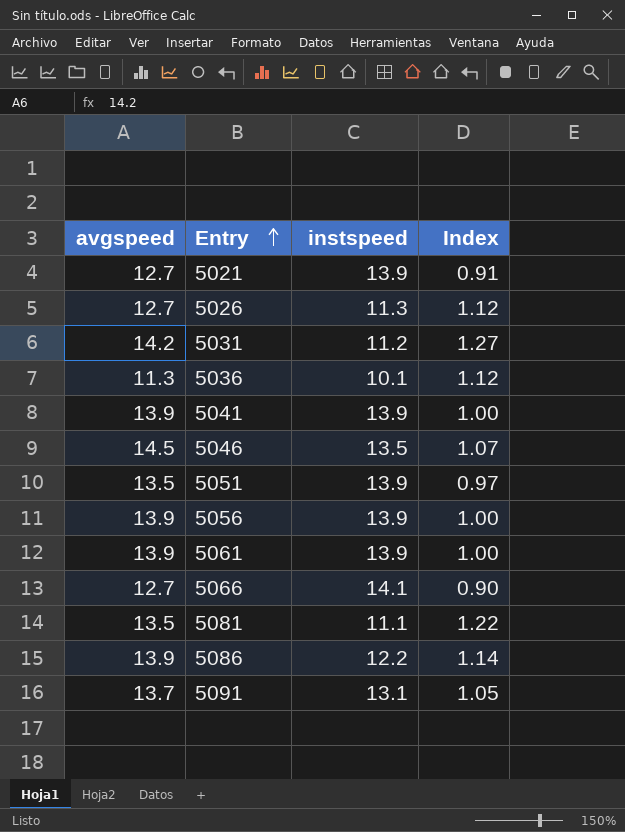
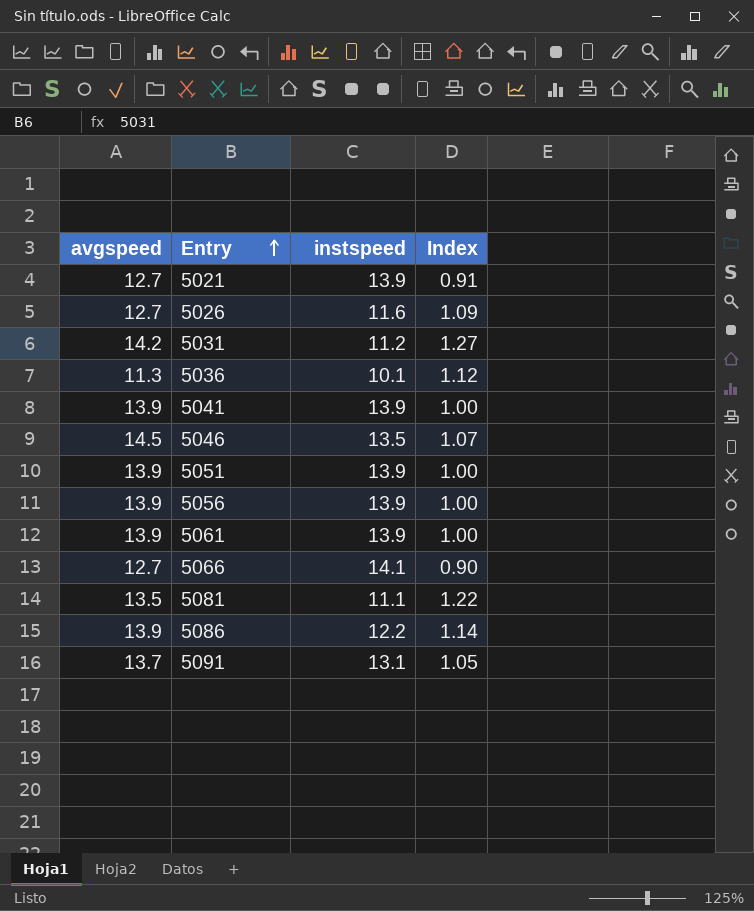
5026 | instspeed: 11.3 -> 11.6
5026 | Index: 1.12 -> 1.09
5051 | avgspeed: 13.5 -> 13.9
5051 | Index: 0.97 -> 1.00

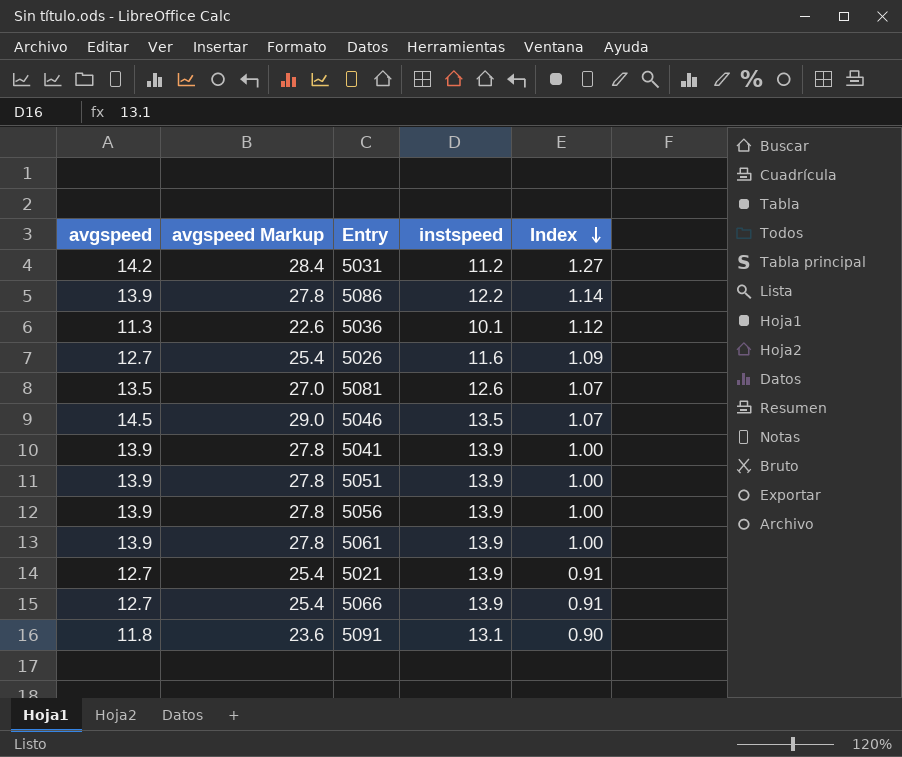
row order: Entry ascending -> Index descending
column avgspeed Markup | formula: none -> [avgspeed] * 2
5081 | instspeed: 11.1 -> 12.6
5081 | Index: 1.22 -> 1.07
5066 | instspeed: 14.1 -> 13.9
5066 | Index: 0.90 -> 0.91
5091 | avgspeed: 13.7 -> 11.8
5091 | Index: 1.05 -> 0.90

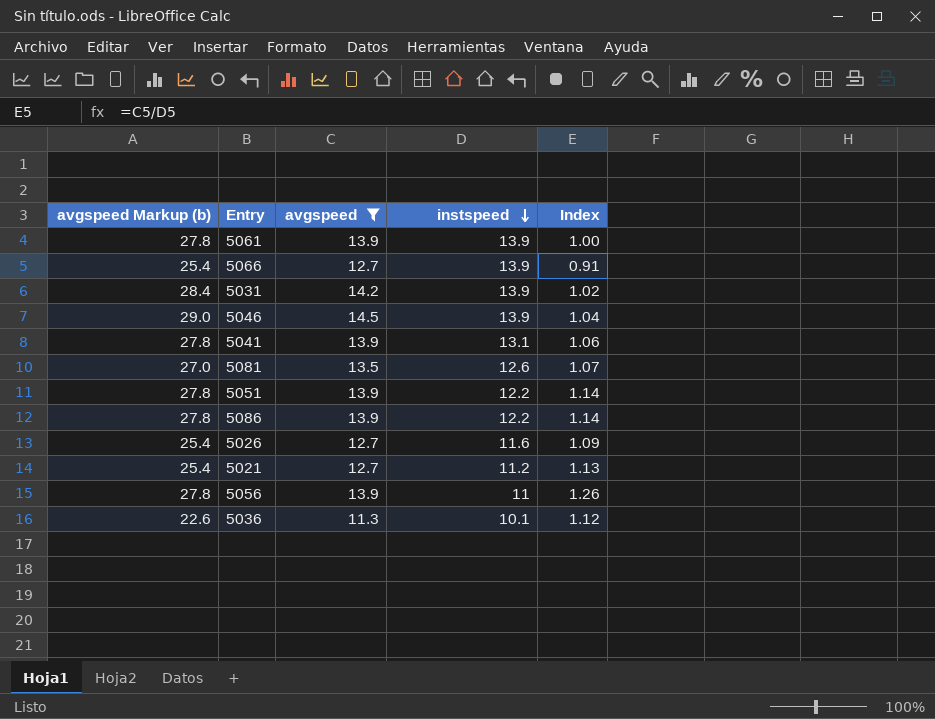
filter: none -> avgspeed != 11.8
row order: Index descending -> instspeed descending
column name: avgspeed Markup -> avgspeed Markup (b)
column avgspeed | position: 1 -> 3
5031 | instspeed: 11.2 -> 13.9
5031 | Index: 1.27 -> 1.02
5046 | instspeed: 13.5 -> 13.9
5046 | Index: 1.07 -> 1.04
5041 | instspeed: 13.9 -> 13.1
5041 | Index: 1.00 -> 1.06
5051 | instspeed: 13.9 -> 12.2
5051 | Index: 1.00 -> 1.14
5021 | instspeed: 13.9 -> 11.2
5021 | Index: 0.91 -> 1.13
5056 | instspeed: 13.9 -> 11
5056 | Index: 1.00 -> 1.26

